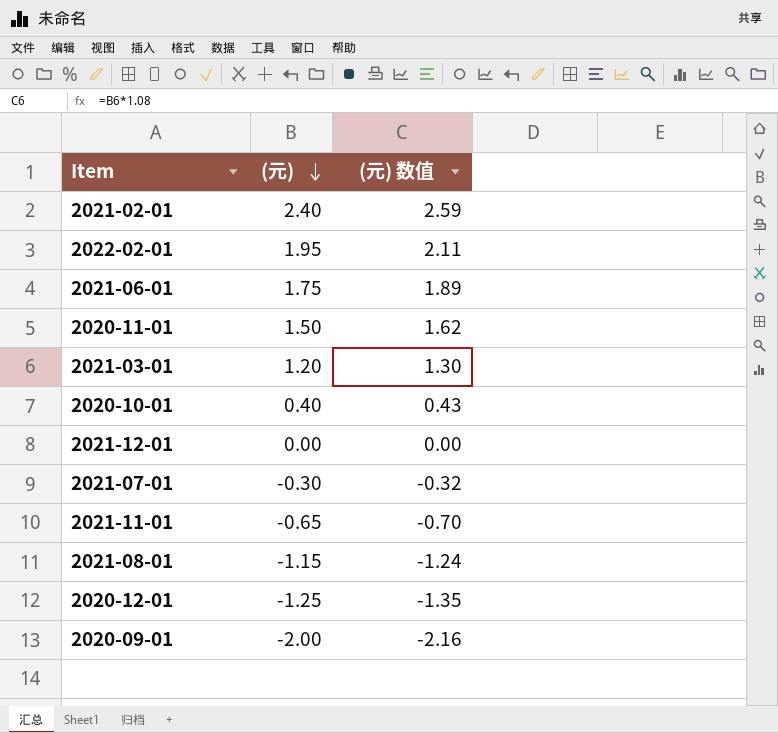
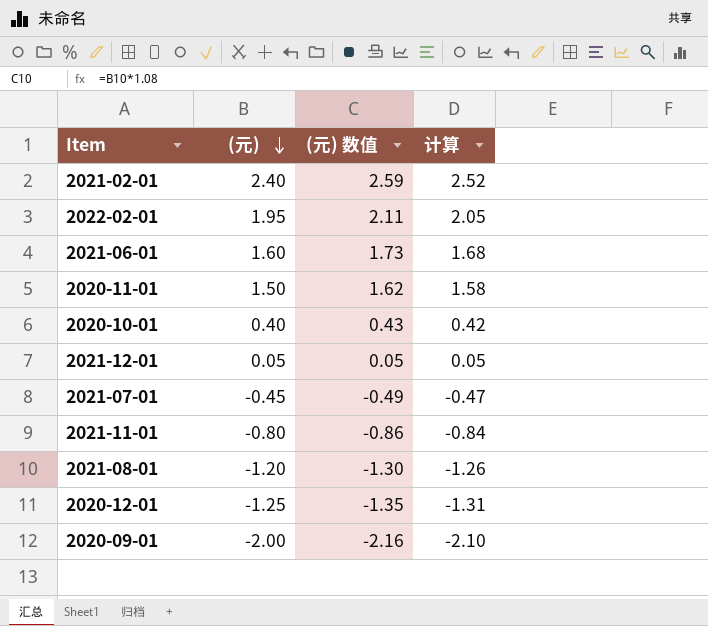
column 计算 | formula: none -> [(元)] * 1.05
row 2021-03-01: 1.20 | 1.30 -> none
2021-06-01 | (元): 1.75 -> 1.60
2021-06-01 | (元) 数值: 1.89 -> 1.73
2021-12-01 | (元): 0.00 -> 0.05
2021-12-01 | (元) 数值: 0.00 -> 0.05
2021-07-01 | (元): -0.30 -> -0.45
2021-07-01 | (元) 数值: -0.32 -> -0.49
2021-11-01 | (元): -0.65 -> -0.80
2021-11-01 | (元) 数值: -0.70 -> -0.86
2021-08-01 | (元): -1.15 -> -1.20
2021-08-01 | (元) 数值: -1.24 -> -1.30

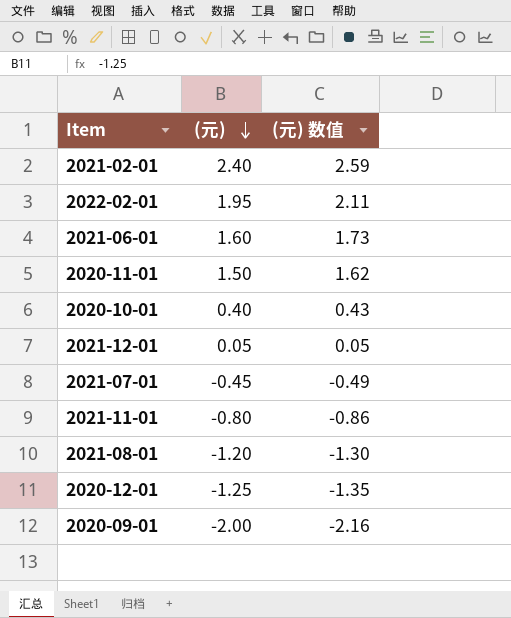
column 计算 | formula: [(元)] * 1.05 -> none

